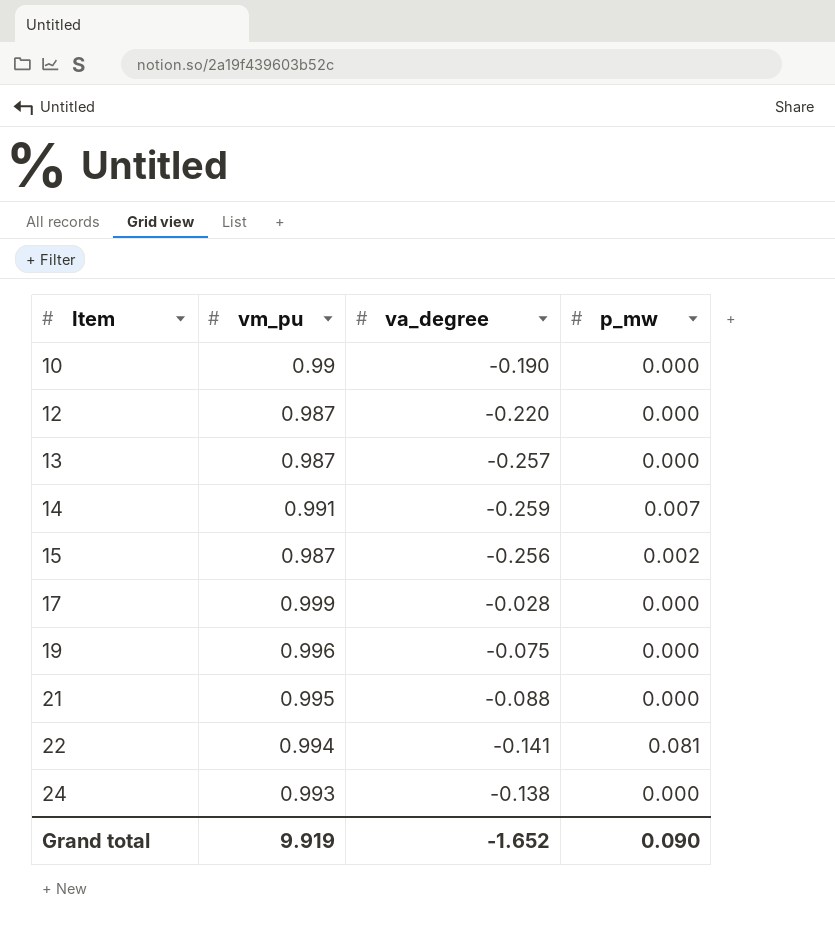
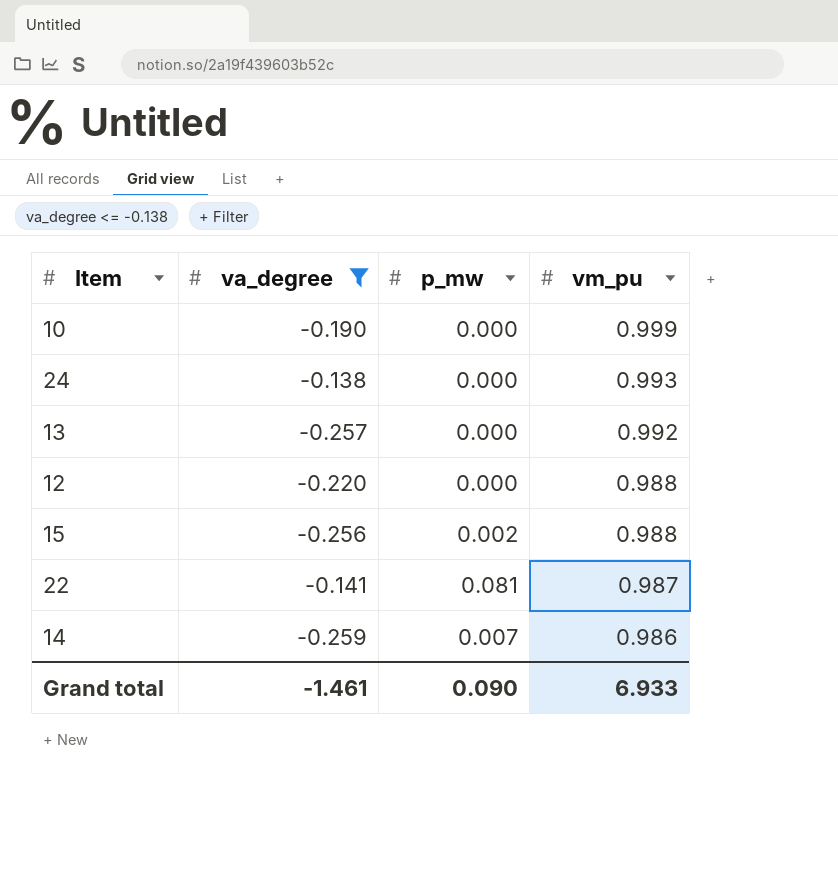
filter: none -> va_degree <= -0.138
row order: Item ascending -> vm_pu descending
column vm_pu | position: 2 -> 4
10 | vm_pu: 0.99 -> 0.999
13 | vm_pu: 0.987 -> 0.992
12 | vm_pu: 0.987 -> 0.988
15 | vm_pu: 0.987 -> 0.988
22 | vm_pu: 0.994 -> 0.987
14 | vm_pu: 0.991 -> 0.986
Grand total | va_degree: -1.652 -> -1.461
Grand total | vm_pu: 9.919 -> 6.933

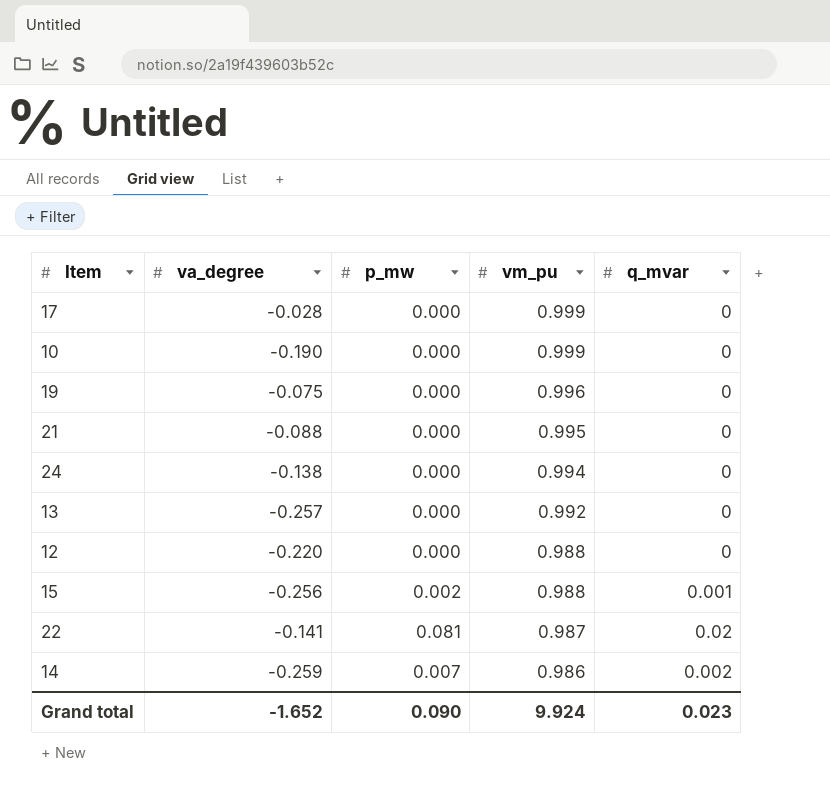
filter: va_degree <= -0.138 -> none
column q_mvar | position: none -> 5
24 | vm_pu: 0.993 -> 0.994
Grand total | va_degree: -1.461 -> -1.652
Grand total | vm_pu: 6.933 -> 9.924

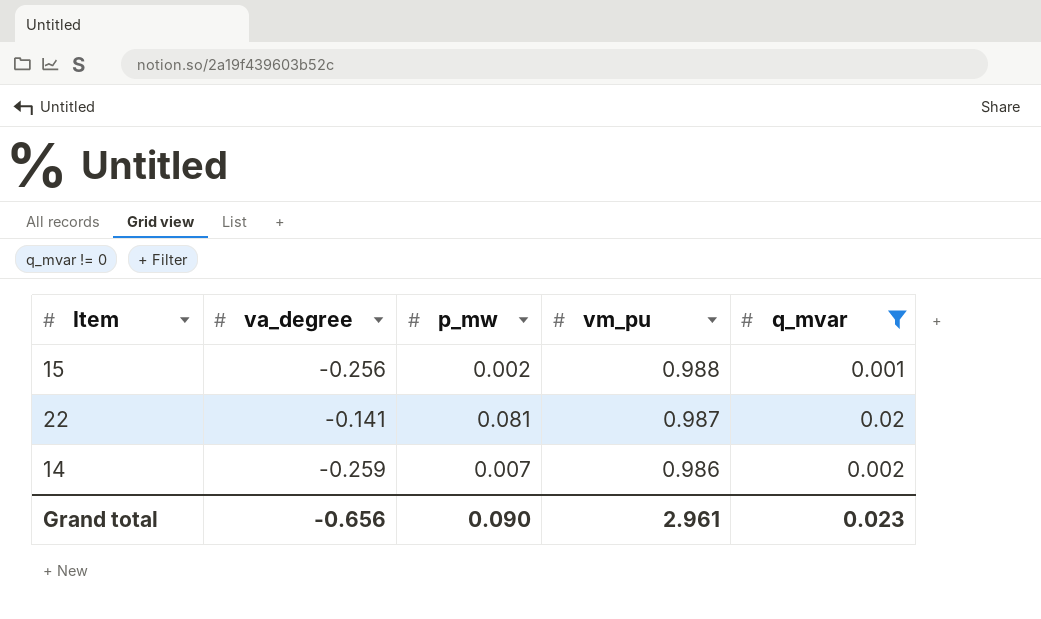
filter: none -> q_mvar != 0
Grand total | va_degree: -1.652 -> -0.656
Grand total | vm_pu: 9.924 -> 2.961

